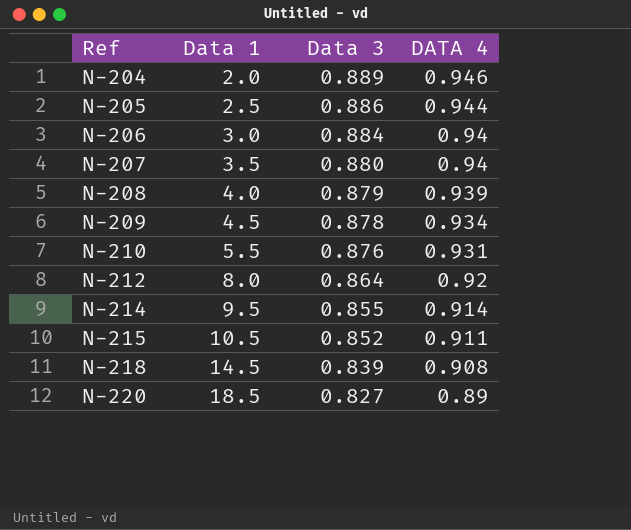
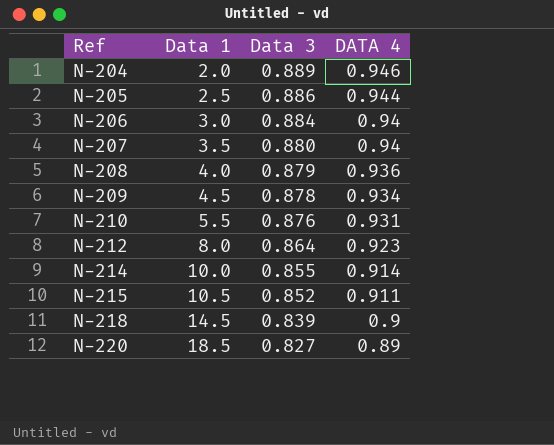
N-208 | DATA 4: 0.939 -> 0.936
N-212 | DATA 4: 0.92 -> 0.923
N-214 | Data 1: 9.5 -> 10.0
N-218 | DATA 4: 0.908 -> 0.9

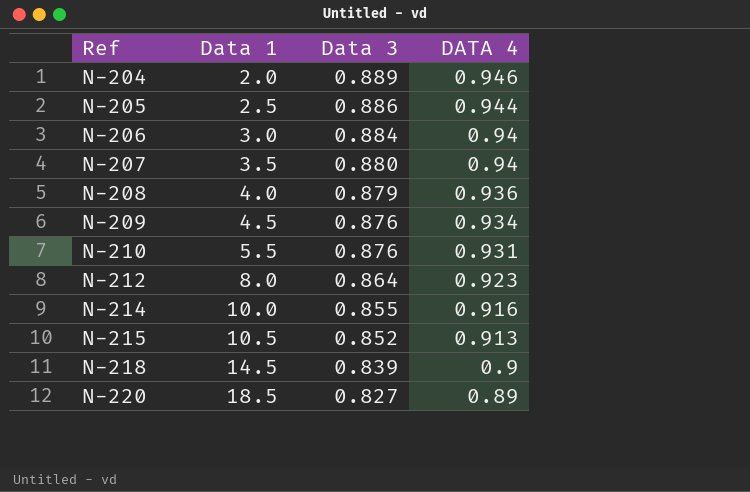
N-209 | Data 3: 0.878 -> 0.876
N-214 | DATA 4: 0.914 -> 0.916
N-215 | DATA 4: 0.911 -> 0.913

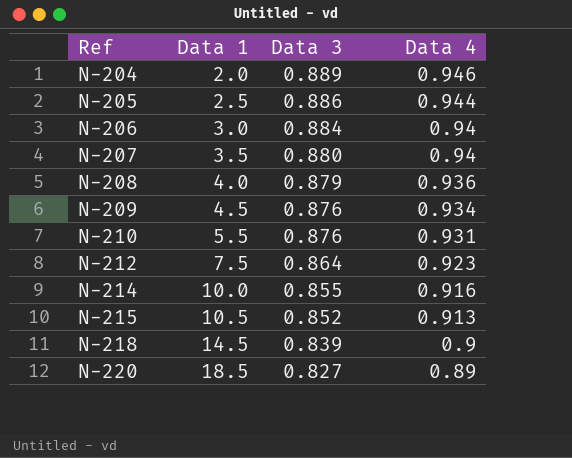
column name: DATA 4 -> Data 4
N-212 | Data 1: 8.0 -> 7.5

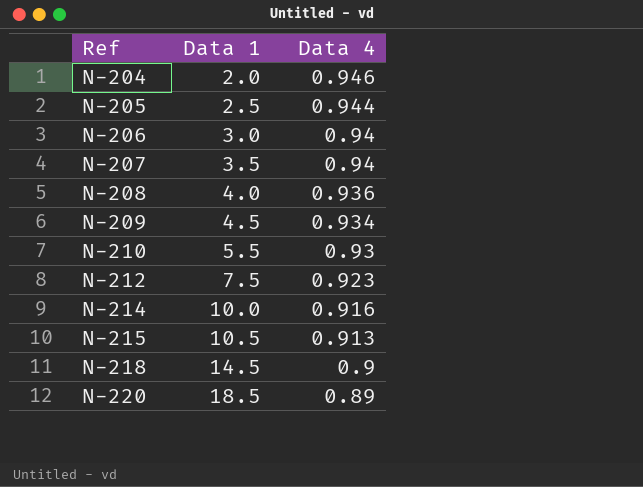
column Data 3 | position: 3 -> none
N-210 | Data 4: 0.931 -> 0.93

